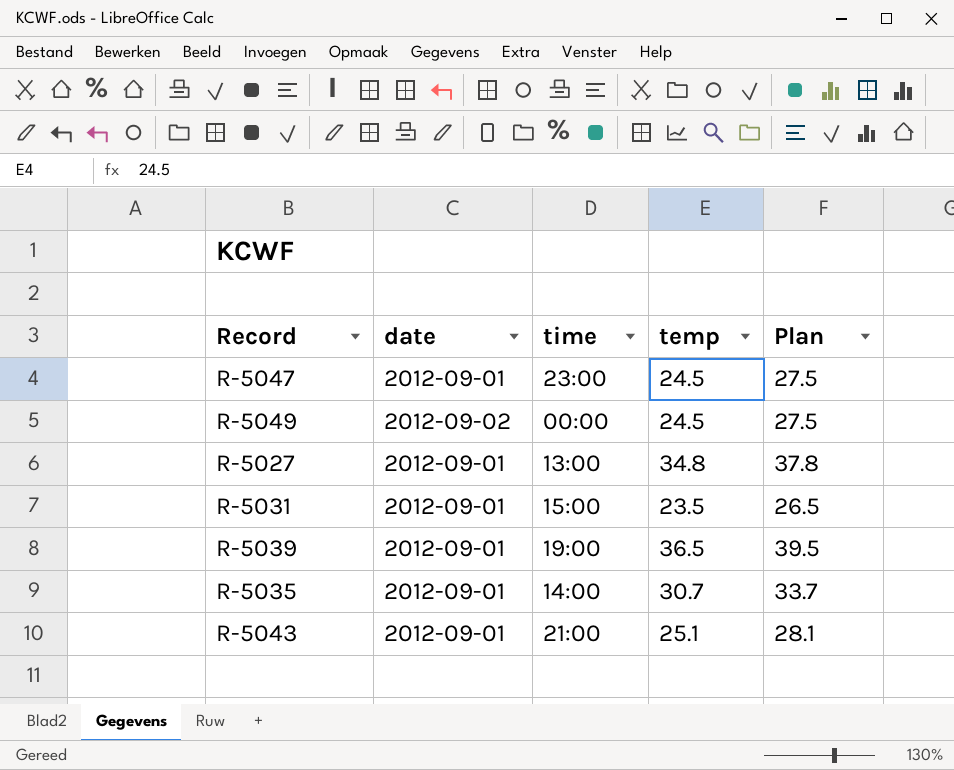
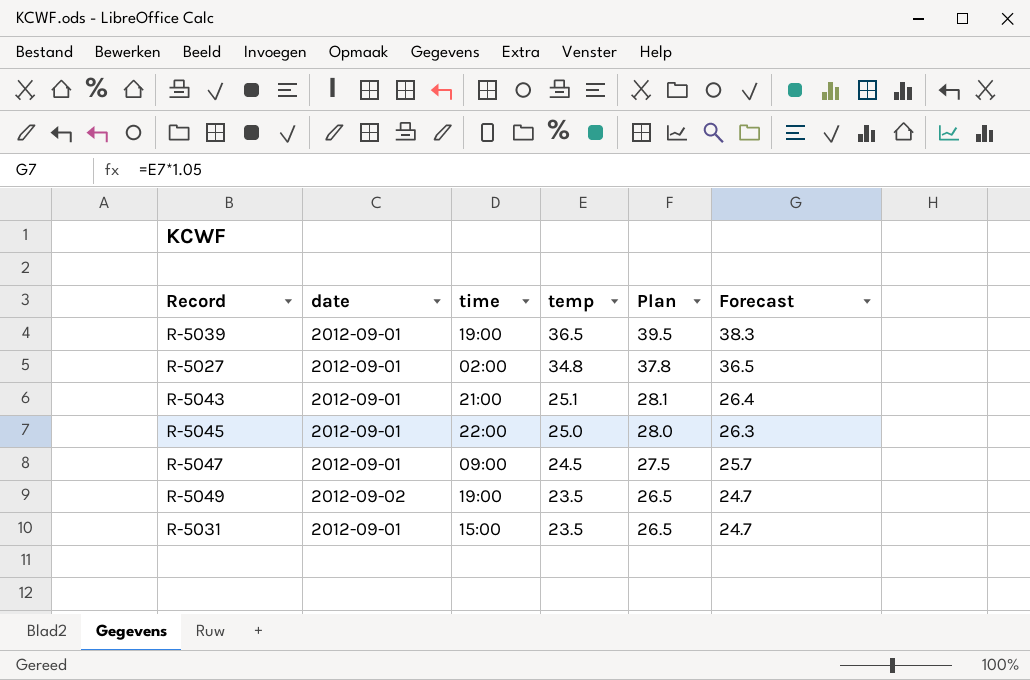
row order: none -> temp descending
column Forecast | formula: none -> [temp] * 1.05
row R-5035: 2012-09-01 | 14:00 | 30.7 | 33.7 -> none
R-5027 | time: 13:00 -> 02:00
row R-5045: none -> 2012-09-01 | 22:00 | 25.0 | 28.0 | 26.3
R-5047 | time: 23:00 -> 09:00
R-5049 | time: 00:00 -> 19:00
R-5049 | temp: 24.5 -> 23.5
R-5049 | Plan: 27.5 -> 26.5

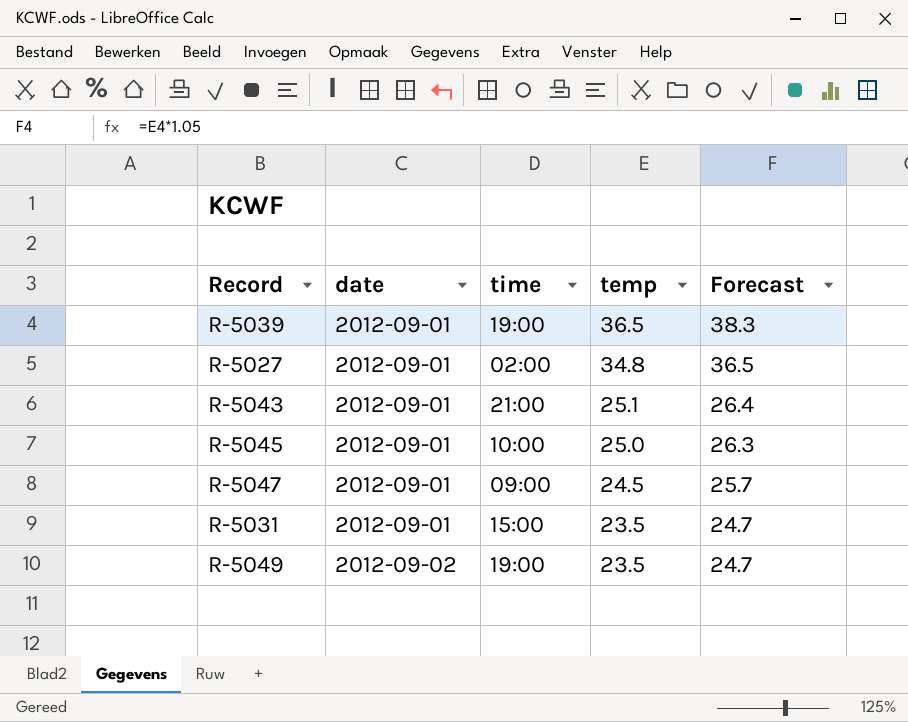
row order: temp descending -> date ascending
column Plan | formula: [temp] + 3 -> none
R-5045 | time: 22:00 -> 10:00

